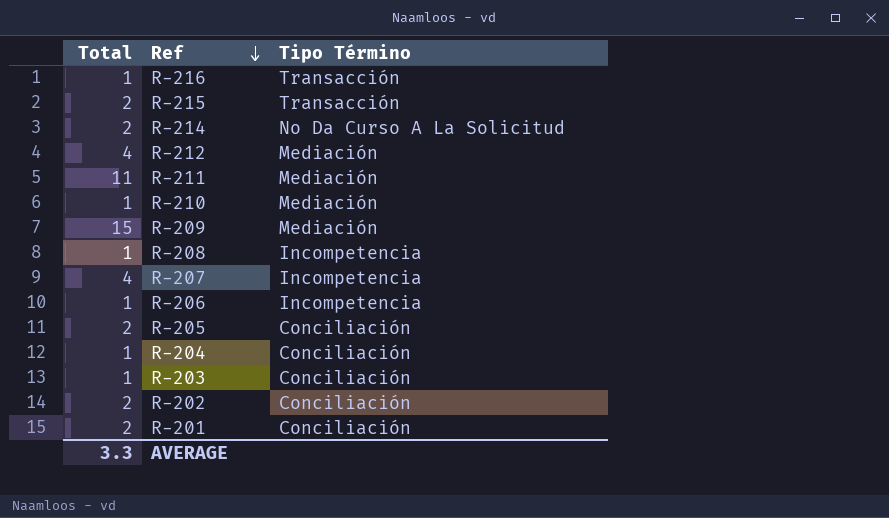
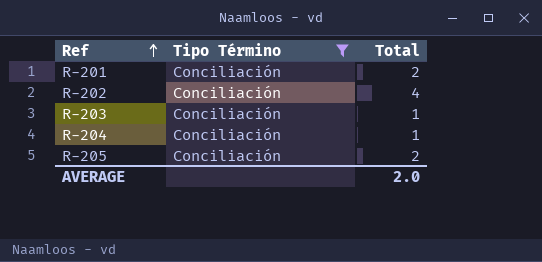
filter: none -> Tipo Término = Conciliación
row order: Ref descending -> Ref ascending
column Total | position: 1 -> 3
R-202 | Total: 2 -> 4
AVERAGE | Total: 3.3 -> 2.0

